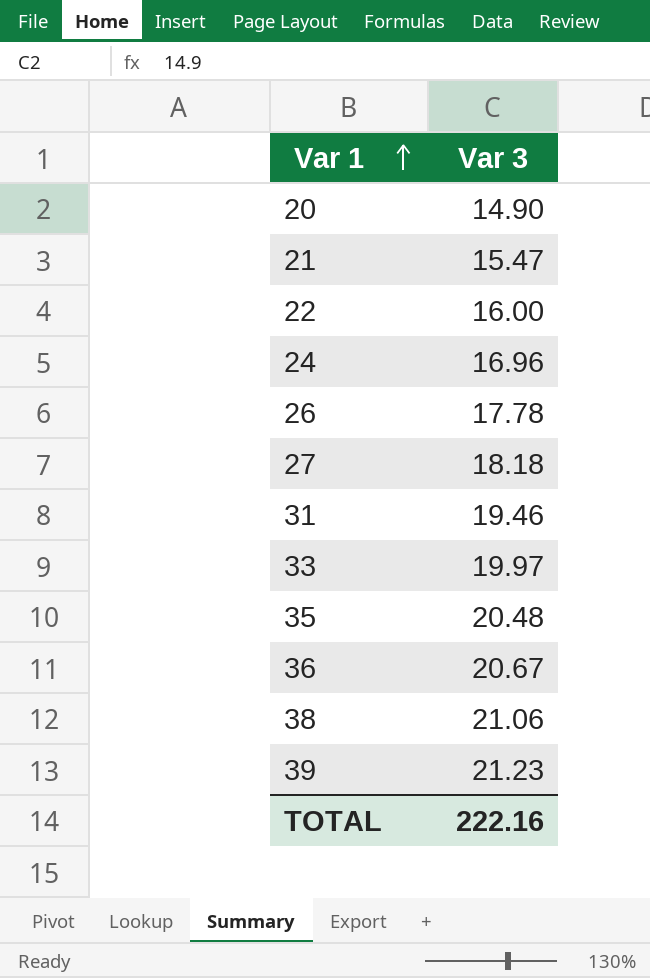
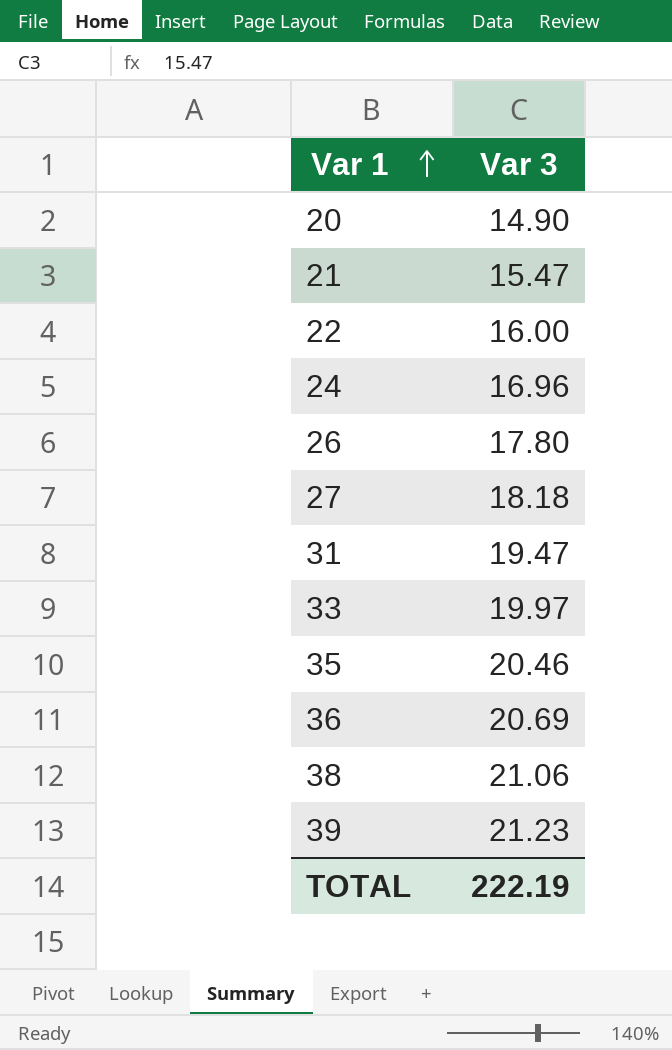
26 | Var 3: 17.78 -> 17.80
31 | Var 3: 19.46 -> 19.47
35 | Var 3: 20.48 -> 20.46
36 | Var 3: 20.67 -> 20.69
TOTAL | Var 3: 222.16 -> 222.19

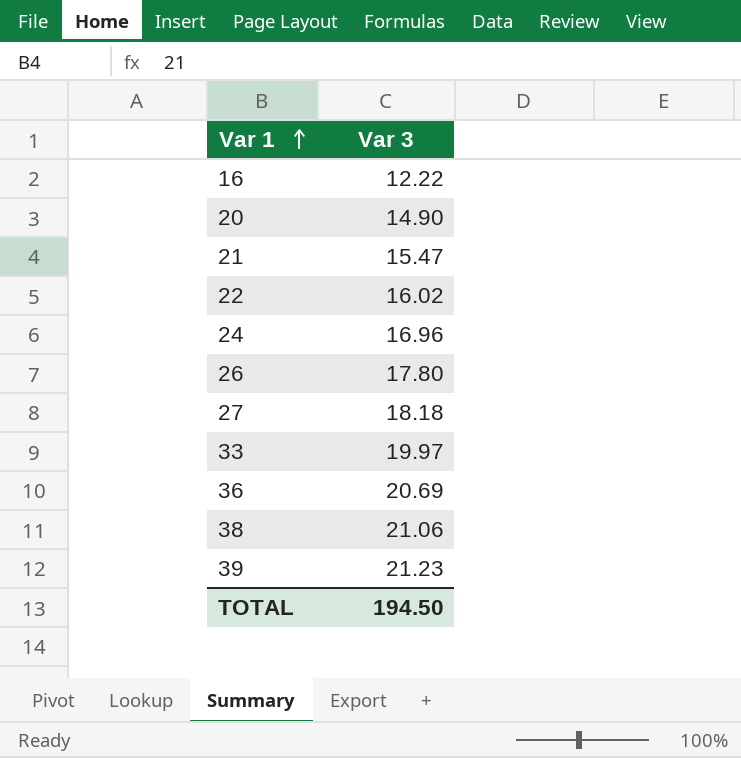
row 31: 19.47 -> none
row 35: 20.46 -> none
row 16: none -> 12.22
22 | Var 3: 16.00 -> 16.02
TOTAL | Var 3: 222.19 -> 194.50

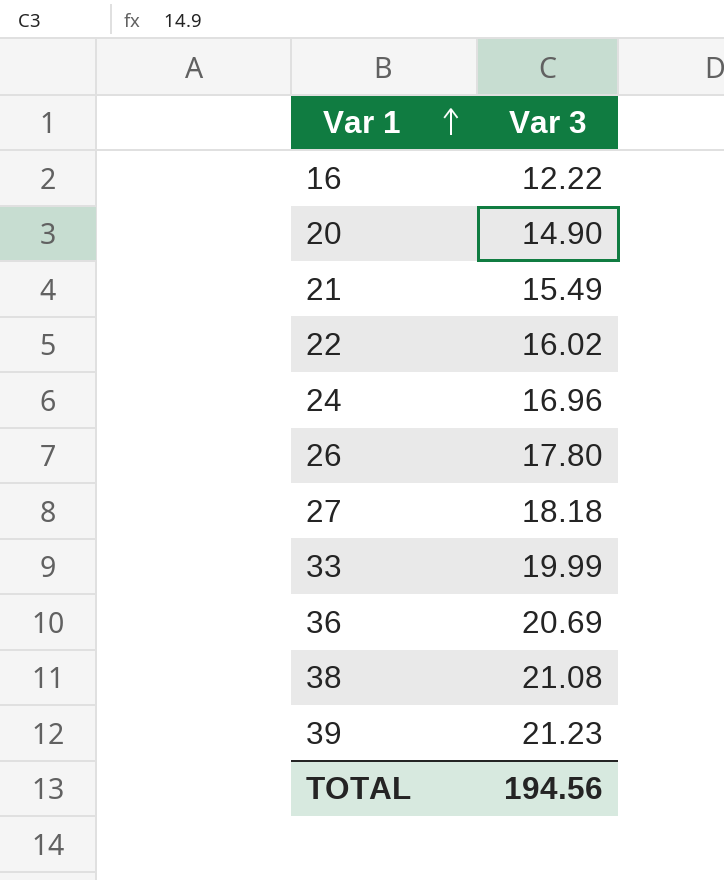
21 | Var 3: 15.47 -> 15.49
33 | Var 3: 19.97 -> 19.99
38 | Var 3: 21.06 -> 21.08
TOTAL | Var 3: 194.50 -> 194.56

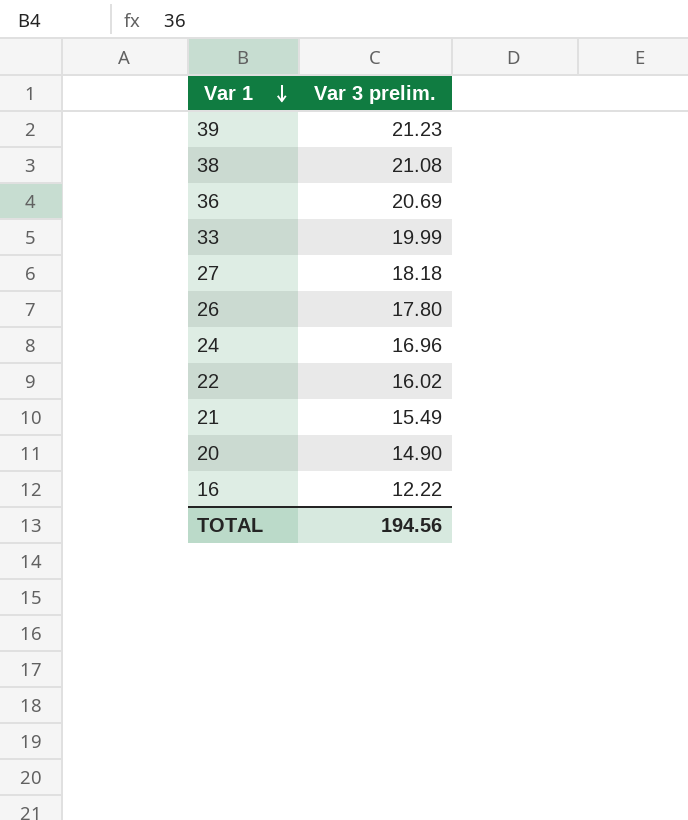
row order: Var 1 ascending -> Var 1 descending
column name: Var 3 -> Var 3 prelim.

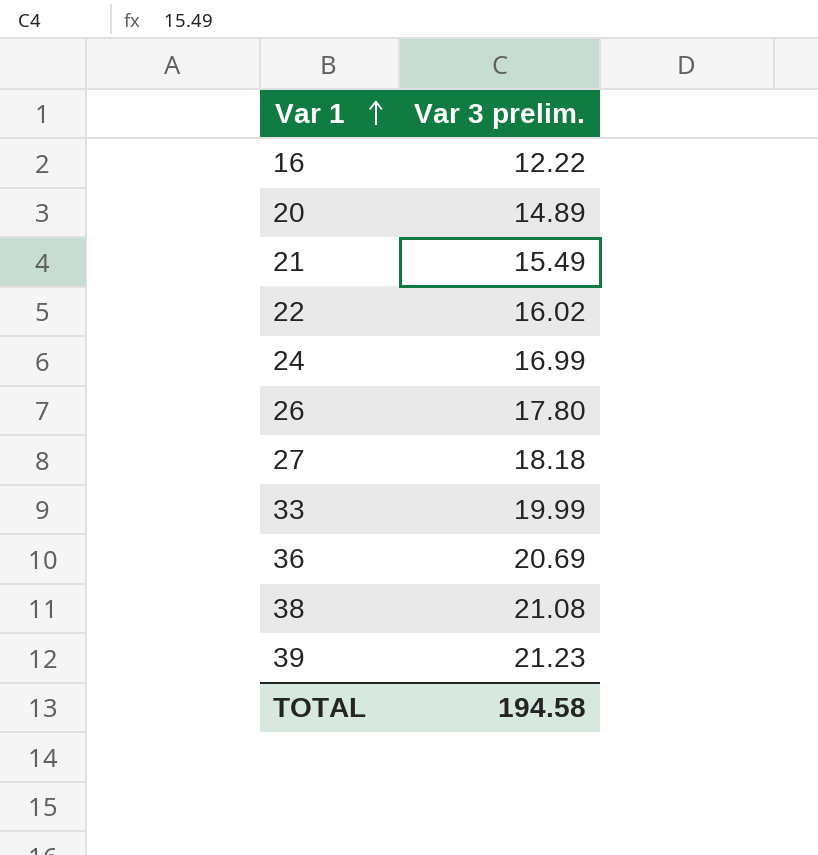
row order: Var 1 descending -> Var 1 ascending
20 | Var 3 prelim.: 14.90 -> 14.89
24 | Var 3 prelim.: 16.96 -> 16.99
TOTAL | Var 3 prelim.: 194.56 -> 194.58

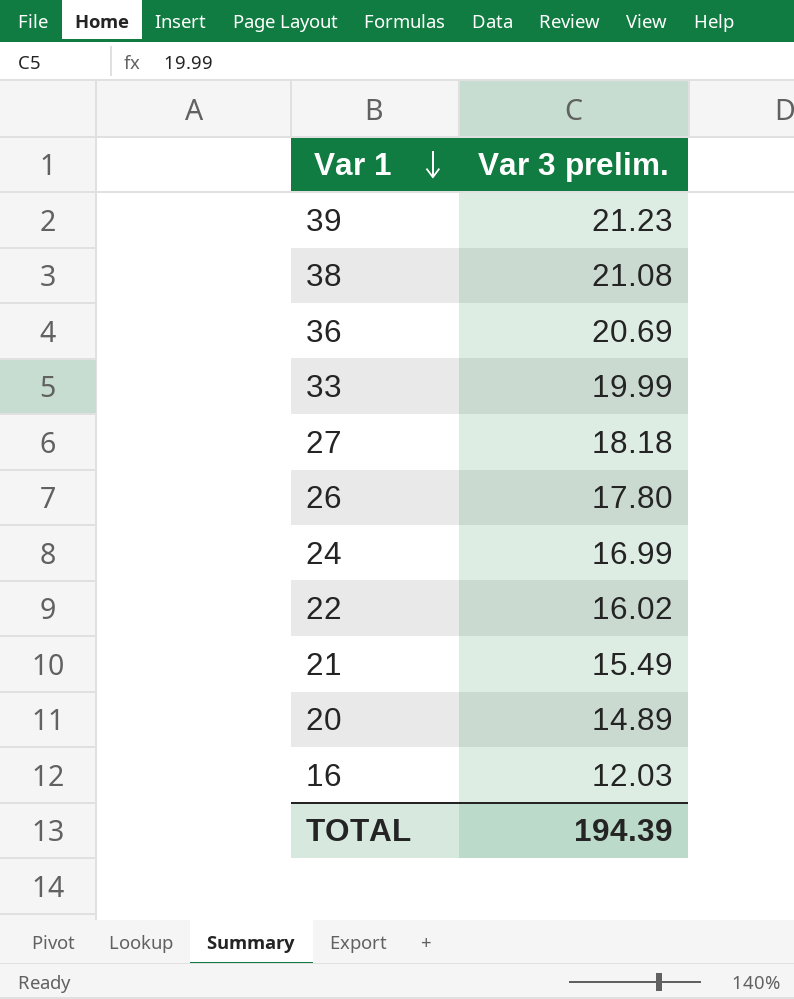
row order: Var 1 ascending -> Var 1 descending
16 | Var 3 prelim.: 12.22 -> 12.03
TOTAL | Var 3 prelim.: 194.58 -> 194.39

